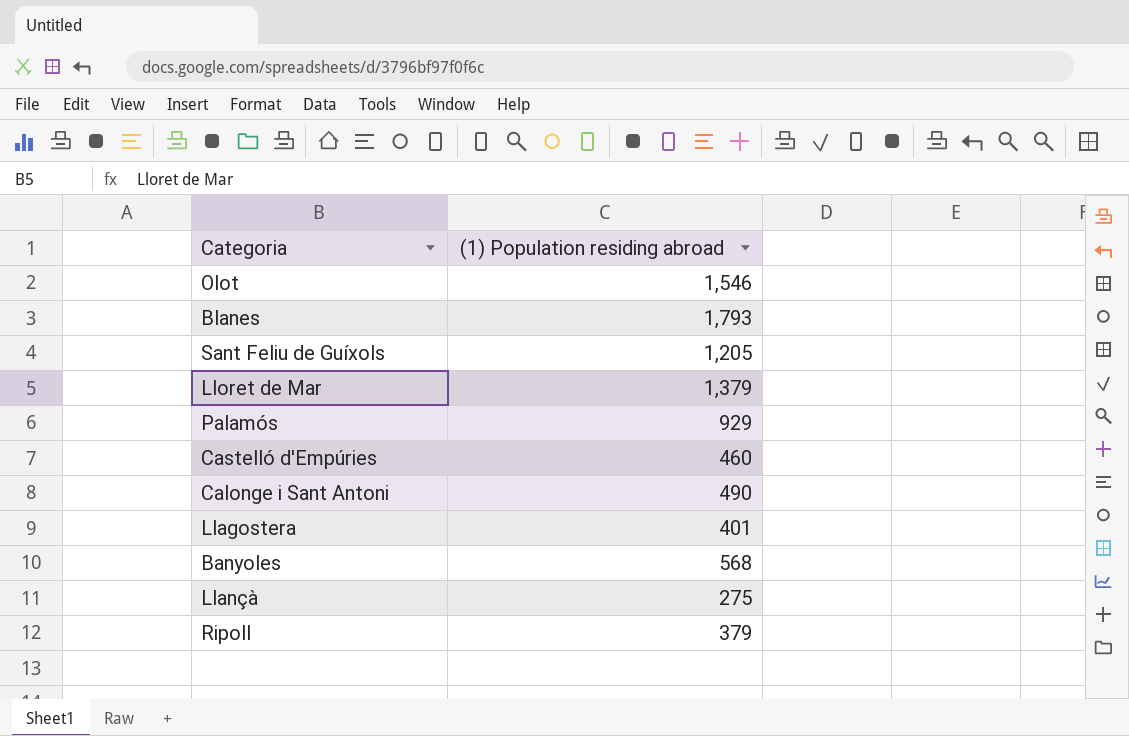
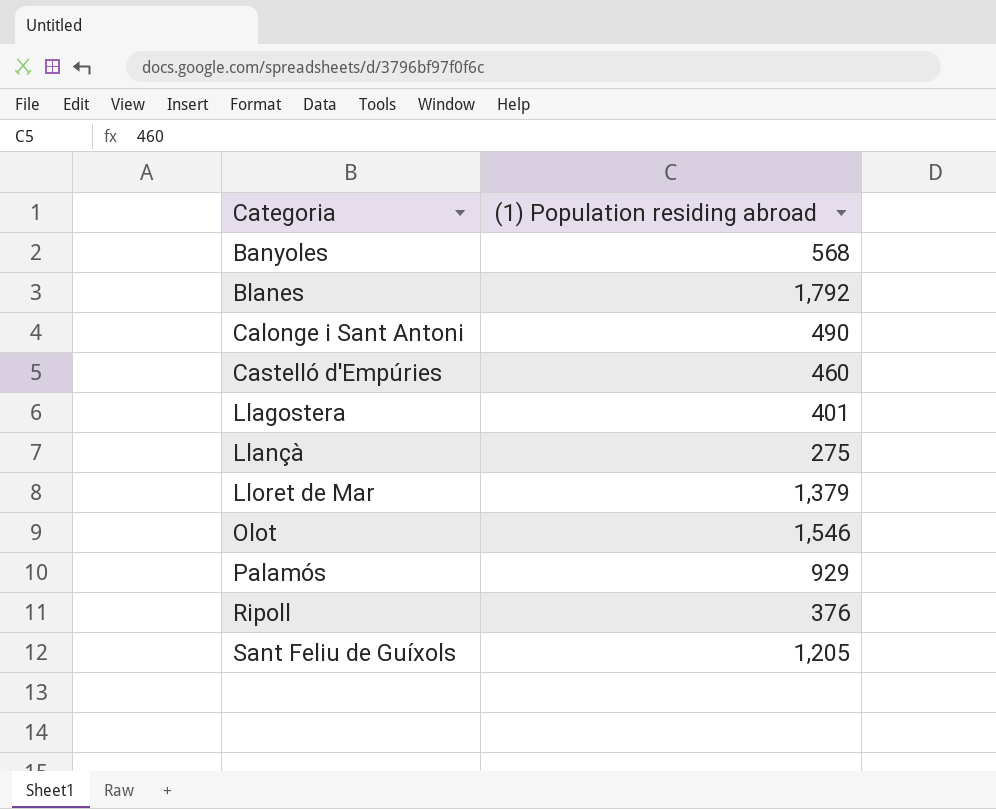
row order: none -> Categoria ascending
Blanes | (1) Population residing abroad: 1,793 -> 1,792
Ripoll | (1) Population residing abroad: 379 -> 376

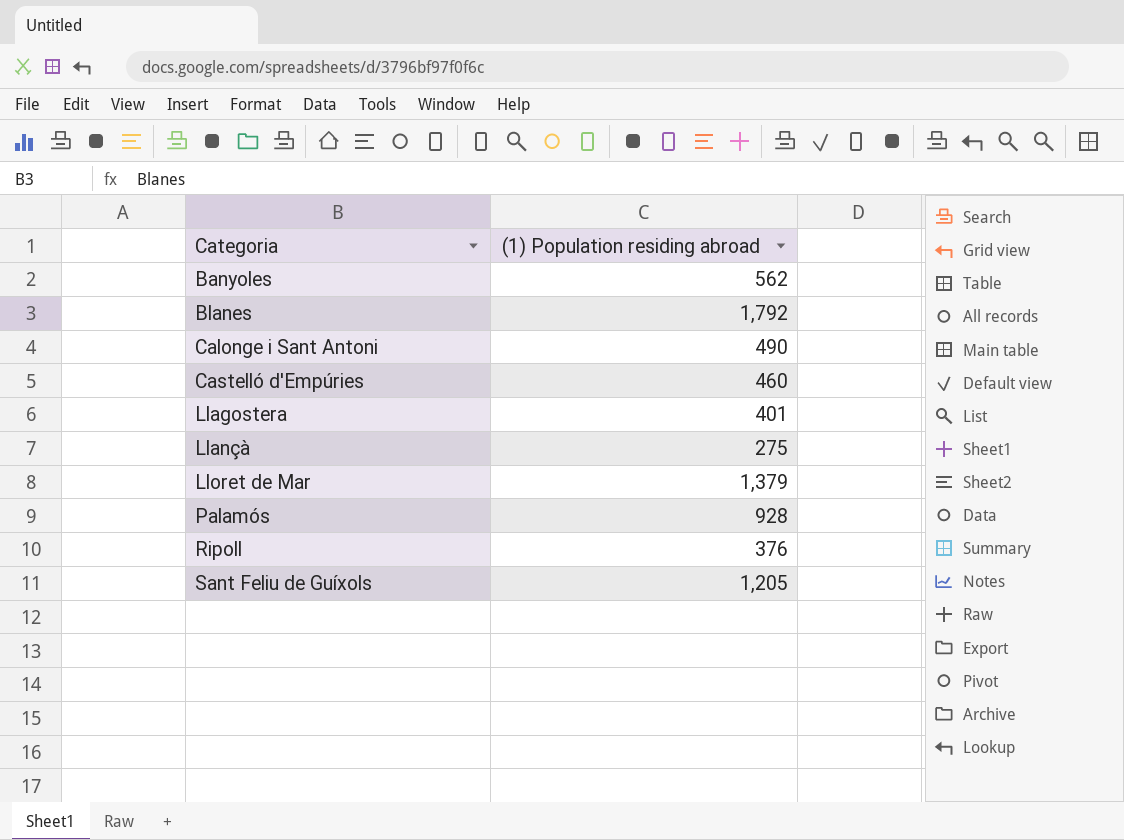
row Olot: 1,546 -> none
Banyoles | (1) Population residing abroad: 568 -> 562
Palamós | (1) Population residing abroad: 929 -> 928

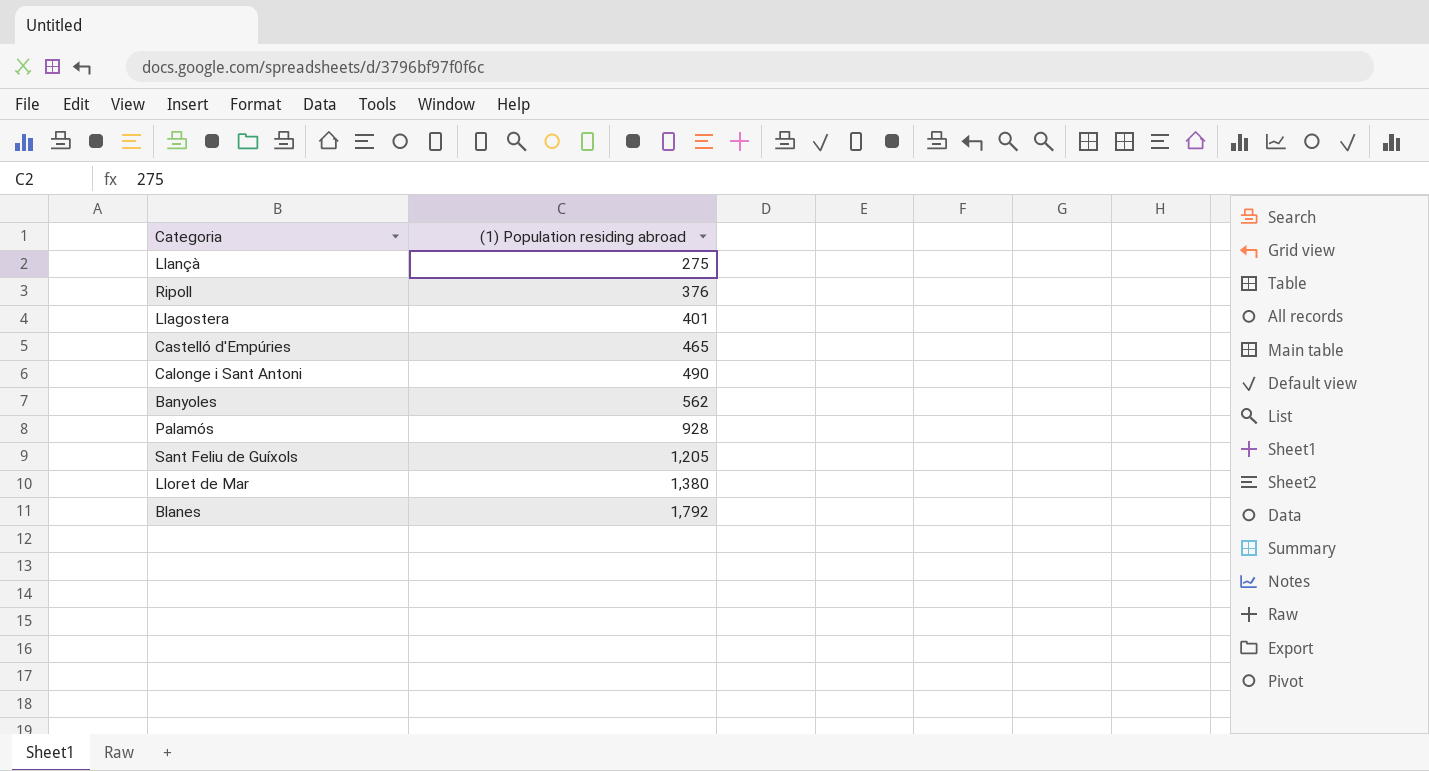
row order: Categoria ascending -> (1) Population residing abroad ascending
Castelló d'Empúries | (1) Population residing abroad: 460 -> 465
Lloret de Mar | (1) Population residing abroad: 1,379 -> 1,380

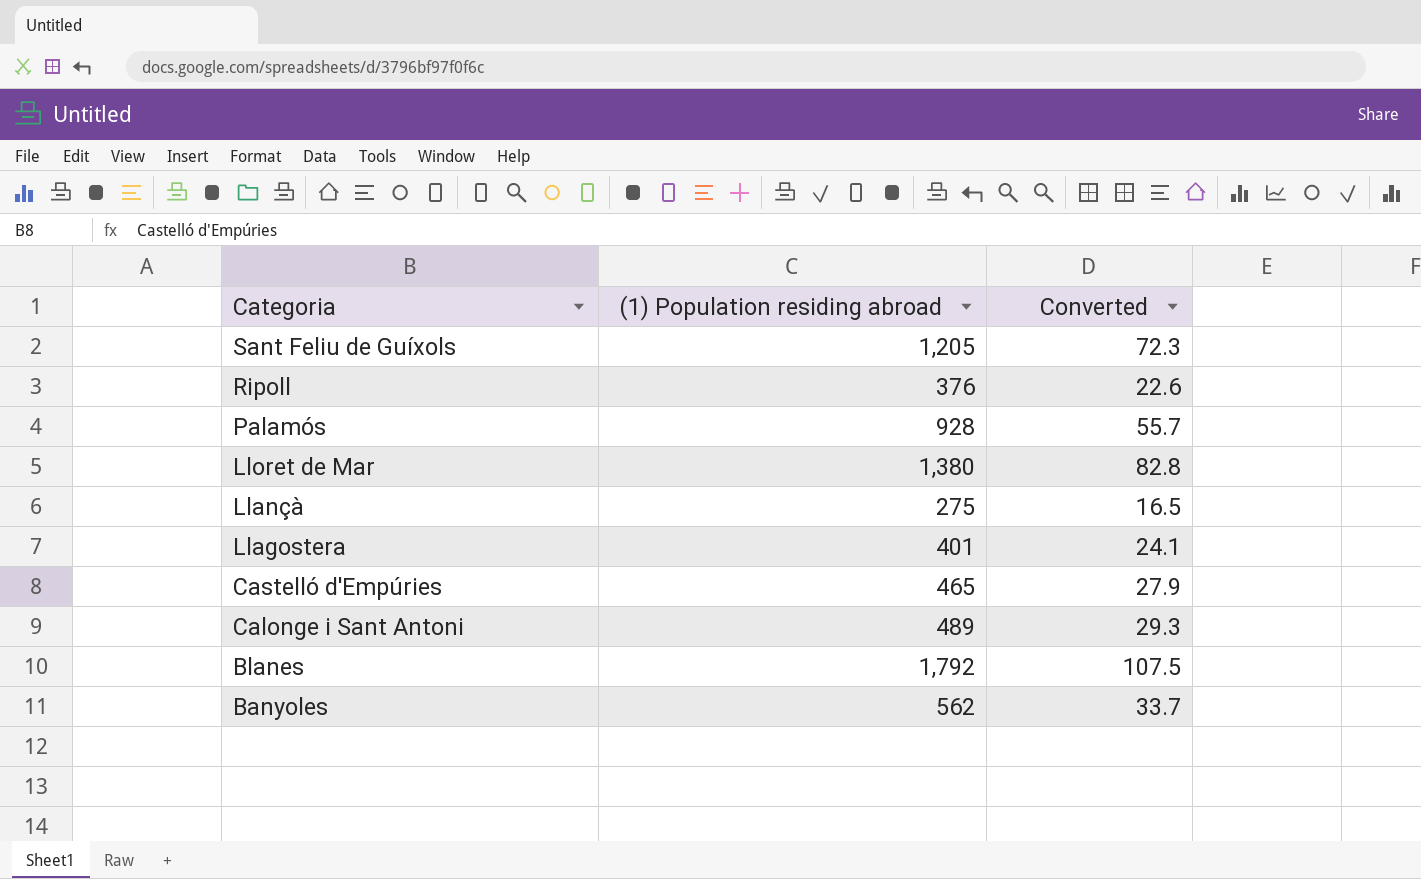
row order: (1) Population residing abroad ascending -> Categoria descending
column Converted | formula: none -> [(1) Population residing abroad] * 0.06
Calonge i Sant Antoni | (1) Population residing abroad: 490 -> 489

